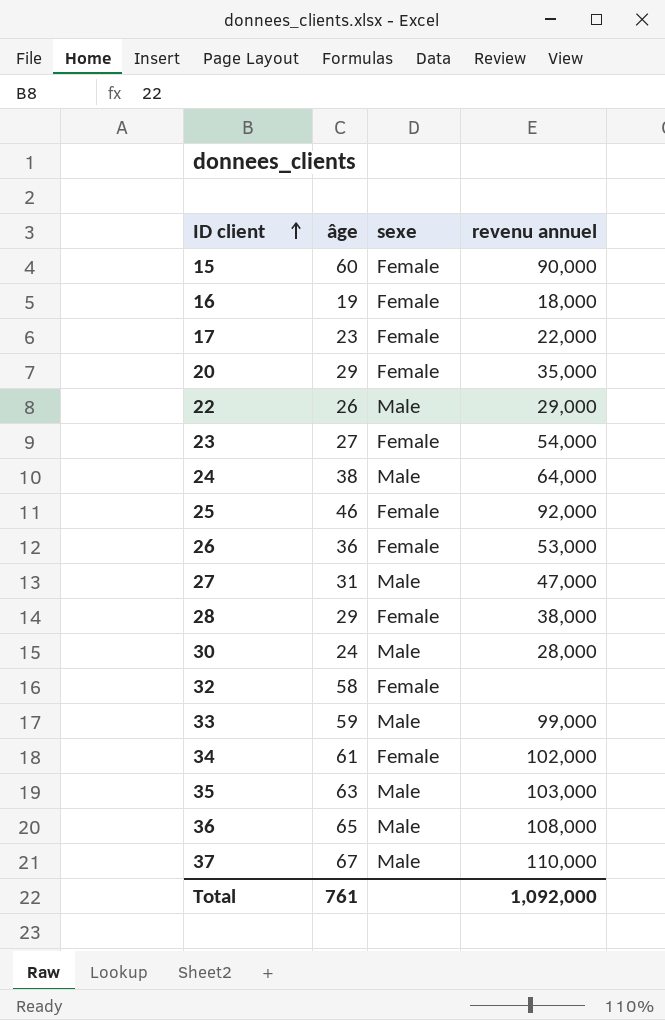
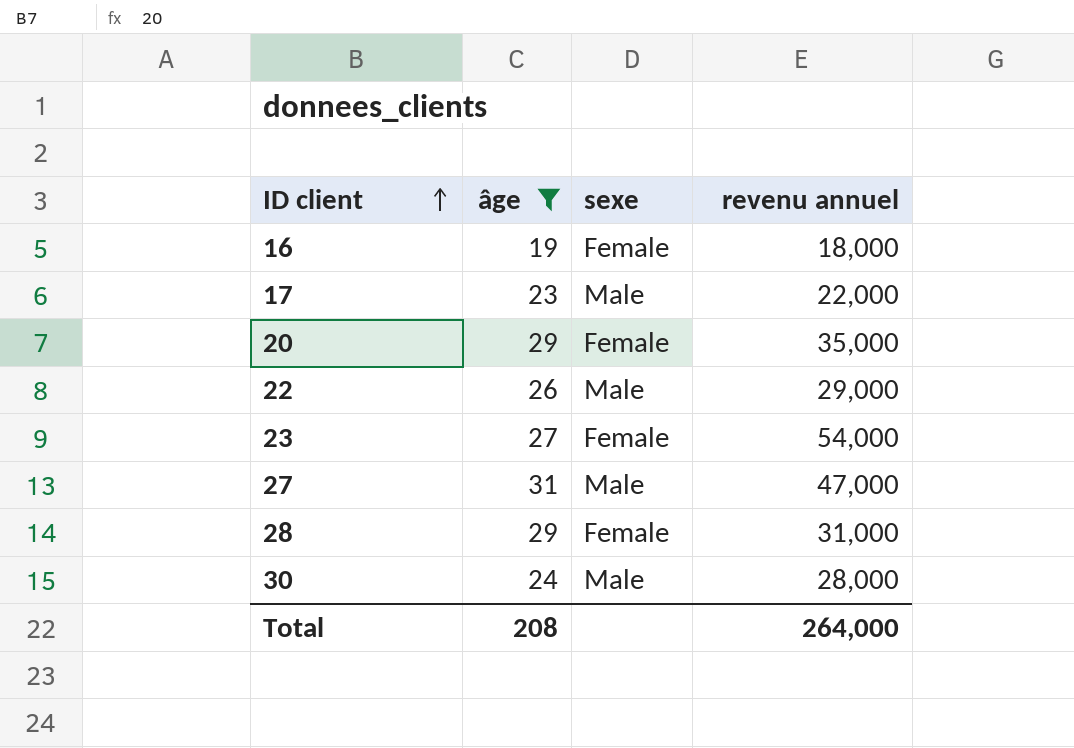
filter: none -> âge <= 31
17 | sexe: Female -> Male
28 | revenu annuel: 38,000 -> 31,000
Total | âge: 761 -> 208
Total | revenu annuel: 1,092,000 -> 264,000

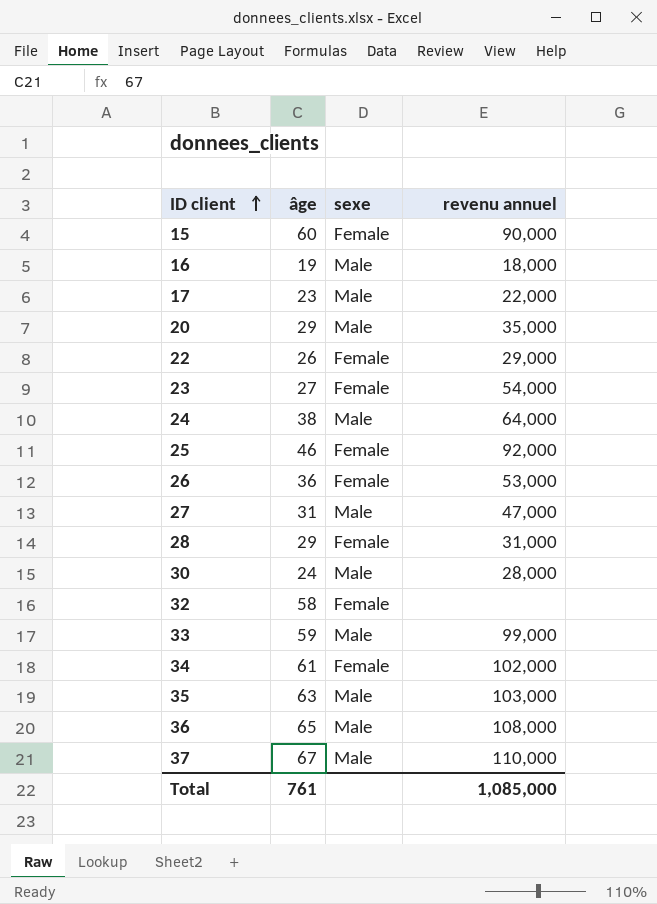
filter: âge <= 31 -> none
16 | sexe: Female -> Male
20 | sexe: Female -> Male
22 | sexe: Male -> Female
Total | âge: 208 -> 761
Total | revenu annuel: 264,000 -> 1,085,000

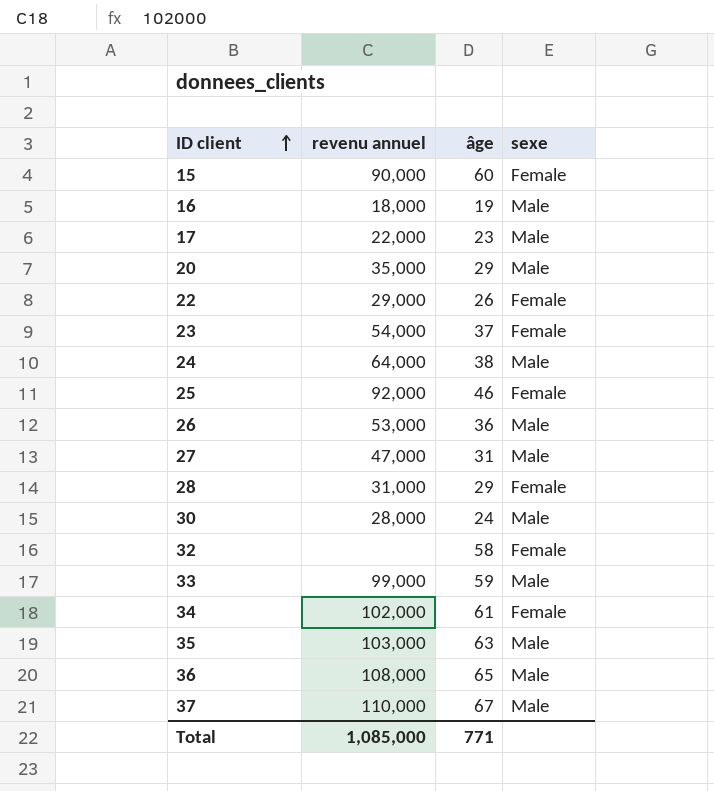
column revenu annuel | position: 4 -> 2
23 | âge: 27 -> 37
26 | sexe: Female -> Male
Total | âge: 761 -> 771

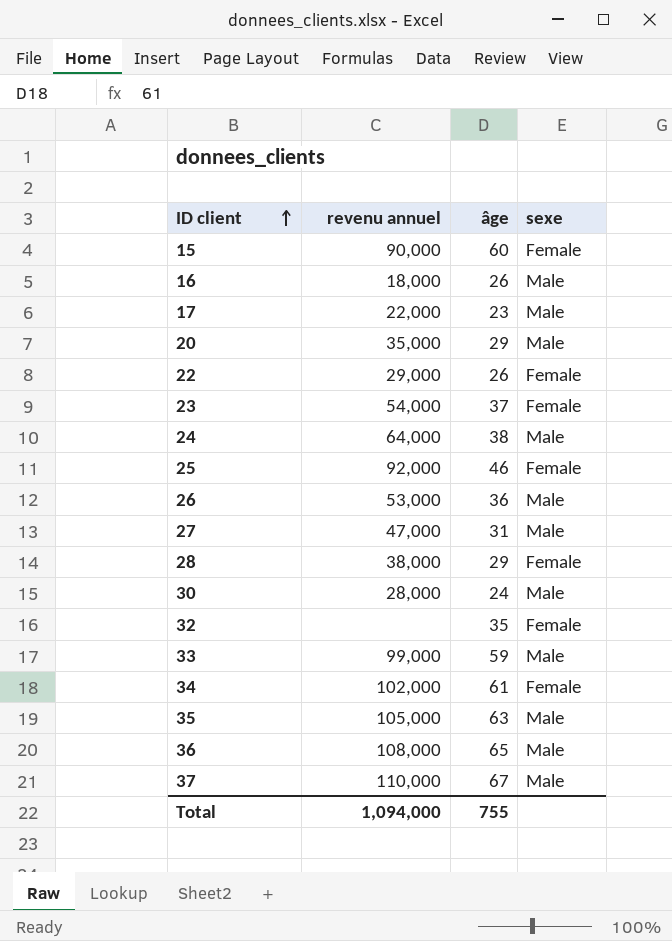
16 | âge: 19 -> 26
28 | revenu annuel: 31,000 -> 38,000
32 | âge: 58 -> 35
35 | revenu annuel: 103,000 -> 105,000
Total | revenu annuel: 1,085,000 -> 1,094,000
Total | âge: 771 -> 755

